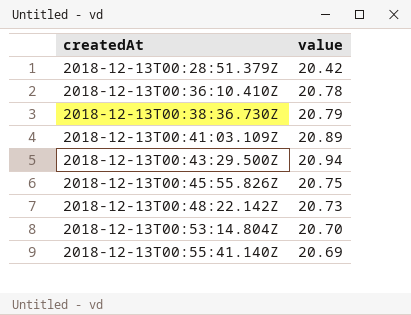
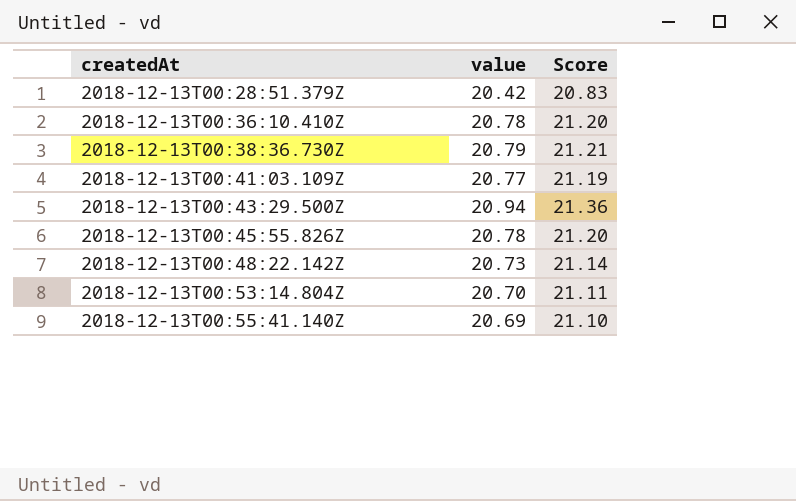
column Score | formula: none -> [value] * 1.02
2018-12-13T00:41:03.109Z | value: 20.89 -> 20.77
2018-12-13T00:45:55.826Z | value: 20.75 -> 20.78

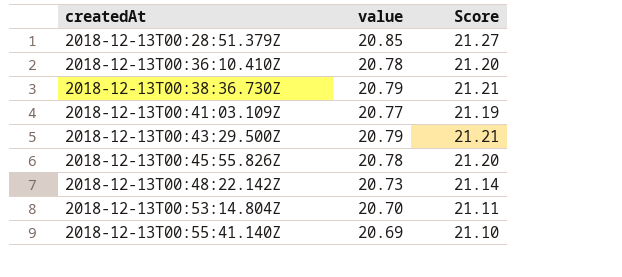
2018-12-13T00:28:51.379Z | value: 20.42 -> 20.85
2018-12-13T00:28:51.379Z | Score: 20.83 -> 21.27
2018-12-13T00:43:29.500Z | value: 20.94 -> 20.79
2018-12-13T00:43:29.500Z | Score: 21.36 -> 21.21

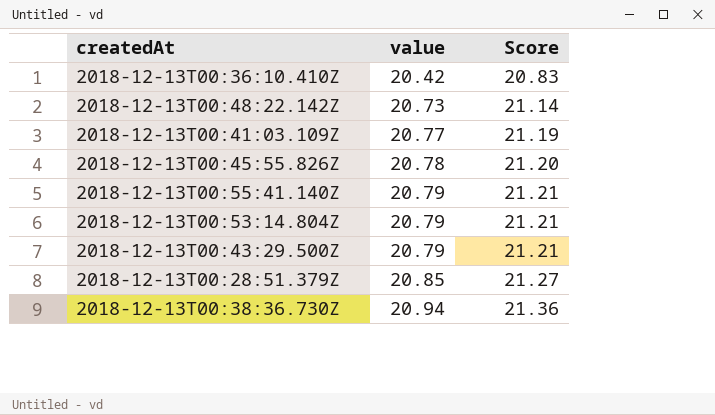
row order: createdAt ascending -> value ascending
2018-12-13T00:36:10.410Z | value: 20.78 -> 20.42
2018-12-13T00:36:10.410Z | Score: 21.20 -> 20.83
2018-12-13T00:55:41.140Z | value: 20.69 -> 20.79
2018-12-13T00:55:41.140Z | Score: 21.10 -> 21.21
2018-12-13T00:53:14.804Z | value: 20.70 -> 20.79
2018-12-13T00:53:14.804Z | Score: 21.11 -> 21.21
2018-12-13T00:38:36.730Z | value: 20.79 -> 20.94
2018-12-13T00:38:36.730Z | Score: 21.21 -> 21.36

